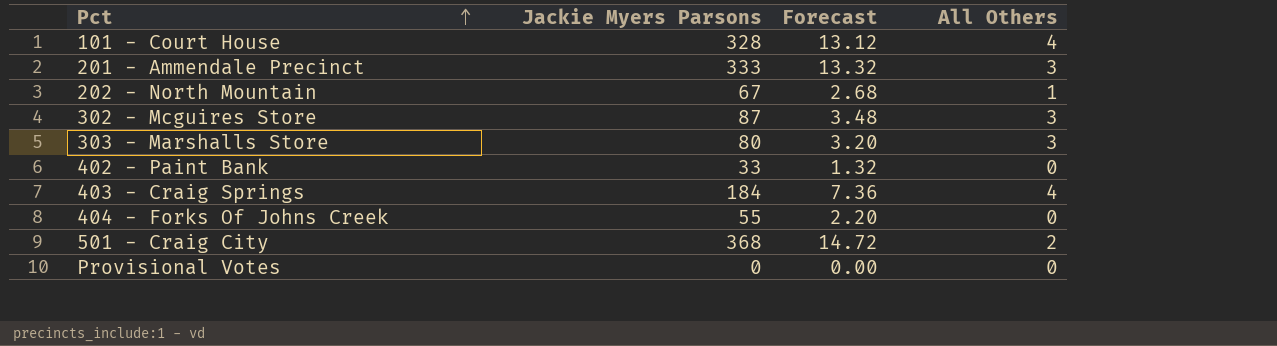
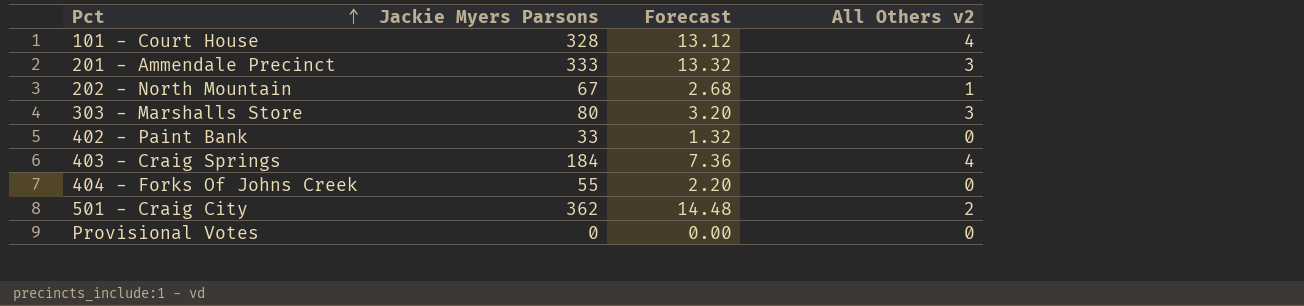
column name: All Others -> All Others v2
row 302 - Mcguires Store: 87 | 3.48 | 3 -> none
501 - Craig City | Jackie Myers Parsons: 368 -> 362
501 - Craig City | Forecast: 14.72 -> 14.48

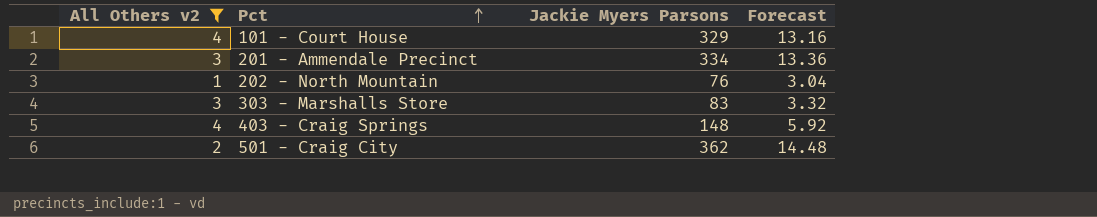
filter: none -> All Others v2 != 0
column All Others v2 | position: 4 -> 1
101 - Court House | Jackie Myers Parsons: 328 -> 329
101 - Court House | Forecast: 13.12 -> 13.16
201 - Ammendale Precinct | Jackie Myers Parsons: 333 -> 334
201 - Ammendale Precinct | Forecast: 13.32 -> 13.36
202 - North Mountain | Jackie Myers Parsons: 67 -> 76
202 - North Mountain | Forecast: 2.68 -> 3.04
303 - Marshalls Store | Jackie Myers Parsons: 80 -> 83
303 - Marshalls Store | Forecast: 3.20 -> 3.32
403 - Craig Springs | Jackie Myers Parsons: 184 -> 148
403 - Craig Springs | Forecast: 7.36 -> 5.92

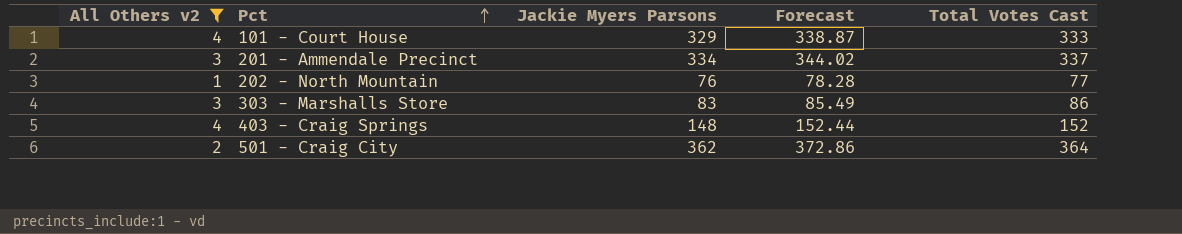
column Forecast | formula: [Jackie Myers Parsons] * 0.04 -> [Jackie Myers Parsons] * 1.03
column Total Votes Cast | formula: none -> [All Others v2] + [Jackie Myers Parsons]

